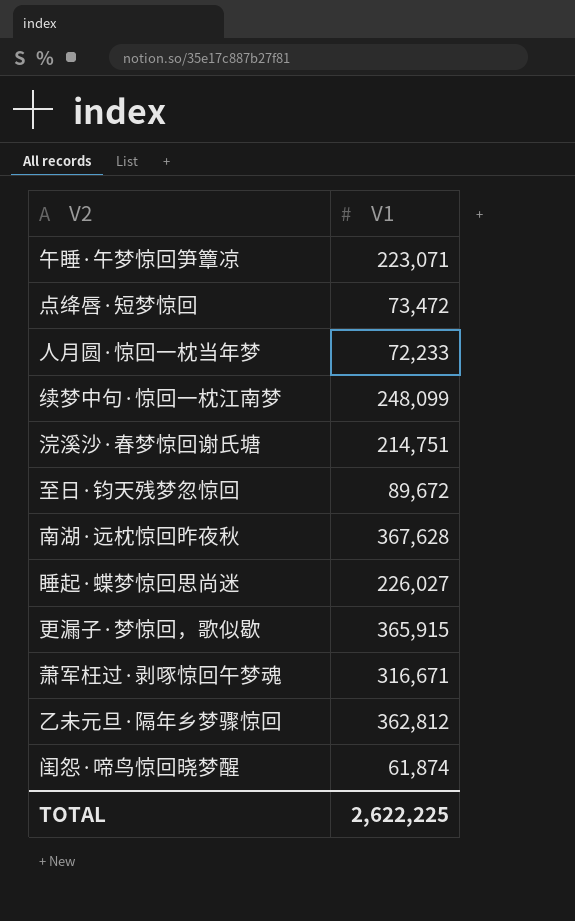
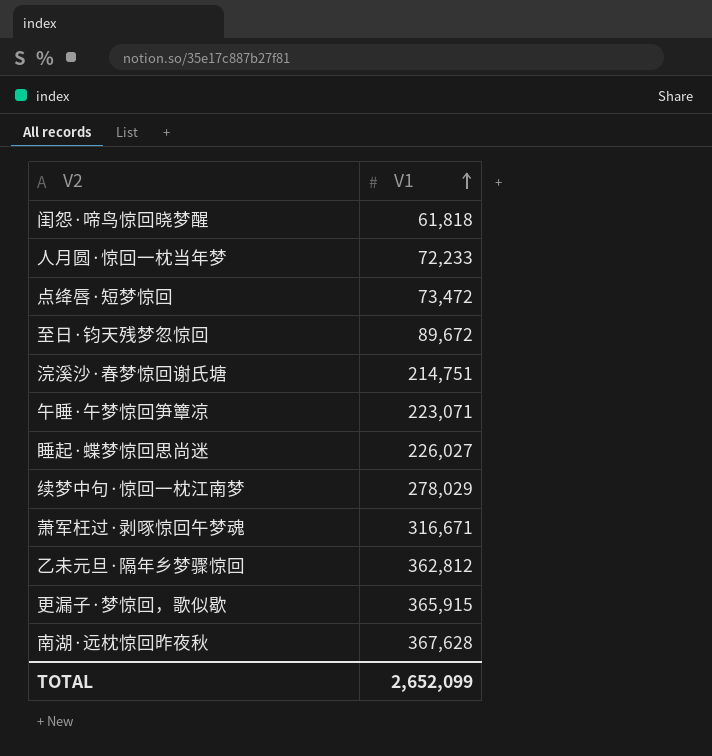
row order: none -> V1 ascending
闺怨·啼鸟惊回晓梦醒 | V1: 61,874 -> 61,818
续梦中句·惊回一枕江南梦 | V1: 248,099 -> 278,029
TOTAL | V1: 2,622,225 -> 2,652,099

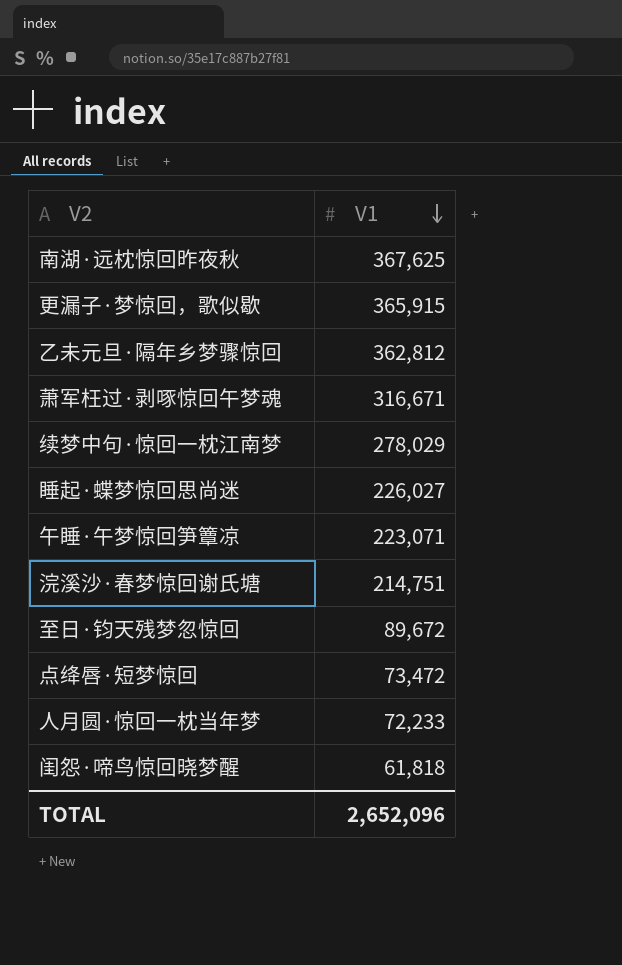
row order: V1 ascending -> V1 descending
南湖·远枕惊回昨夜秋 | V1: 367,628 -> 367,625
TOTAL | V1: 2,652,099 -> 2,652,096

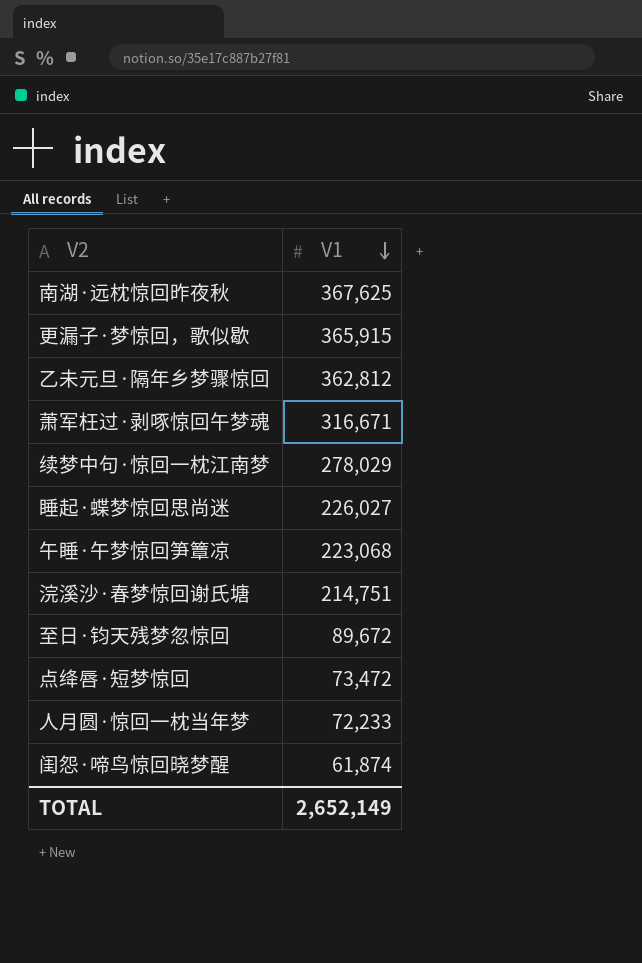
午睡·午梦惊回笋簟凉 | V1: 223,071 -> 223,068
闺怨·啼鸟惊回晓梦醒 | V1: 61,818 -> 61,874
TOTAL | V1: 2,652,096 -> 2,652,149

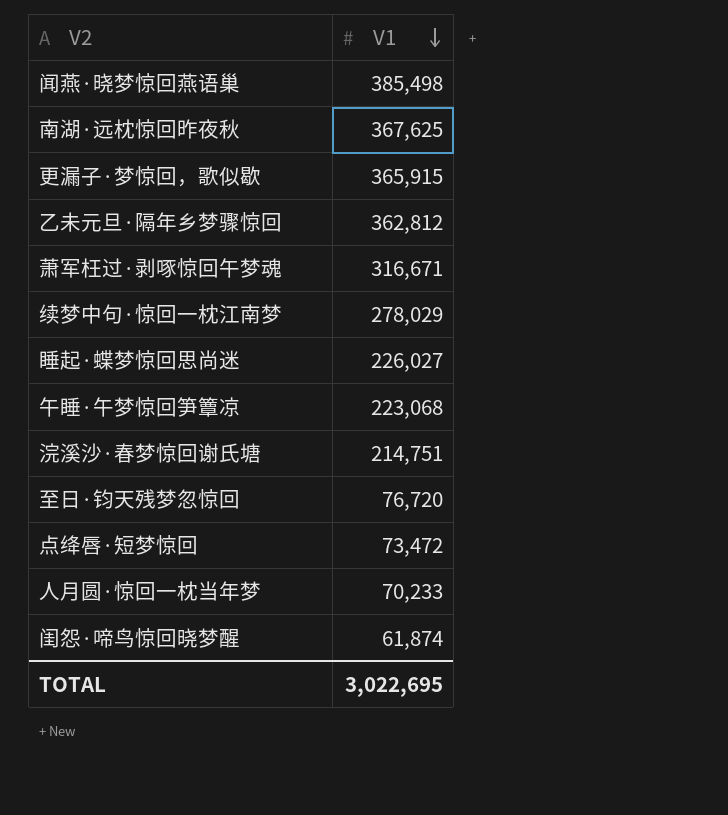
row 闻燕·晓梦惊回燕语巢: none -> 385,498
至日·钧天残梦忽惊回 | V1: 89,672 -> 76,720
人月圆·惊回一枕当年梦 | V1: 72,233 -> 70,233
TOTAL | V1: 2,652,149 -> 3,022,695

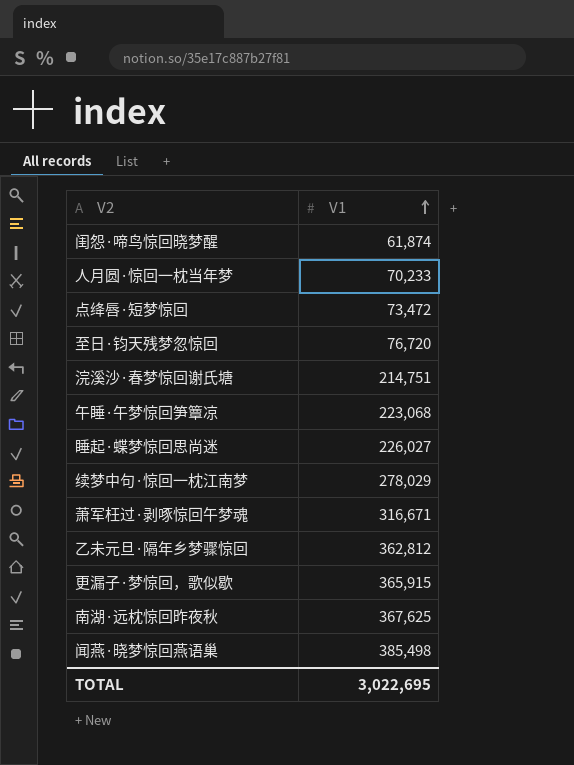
row order: V1 descending -> V1 ascending

